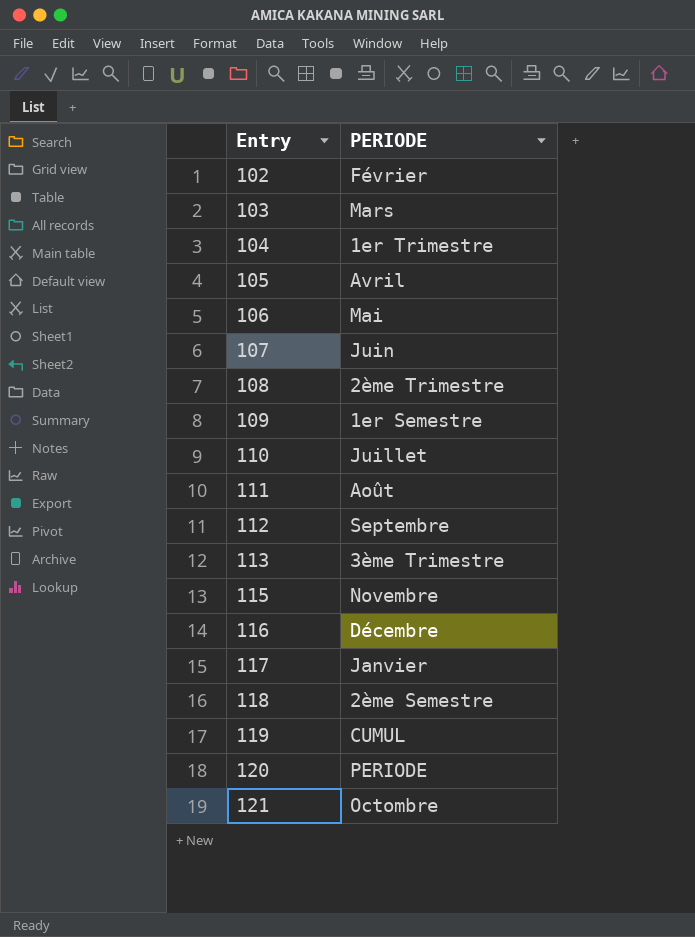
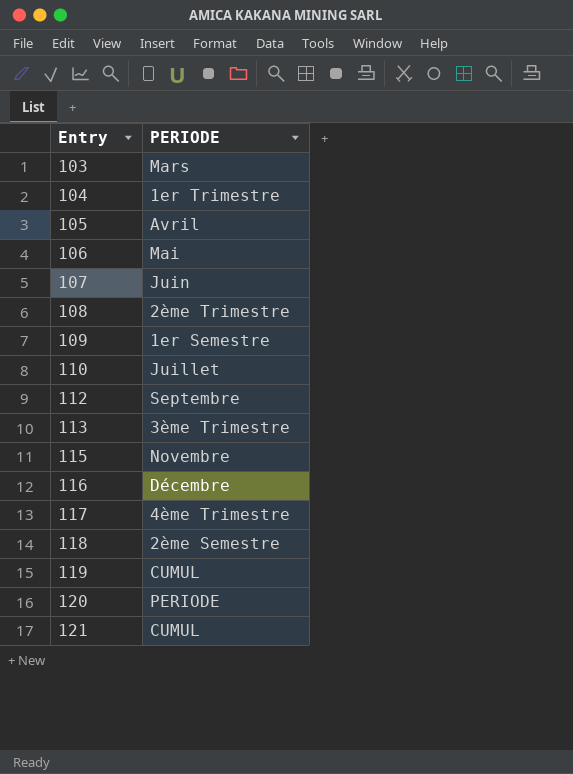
row 102: Février -> none
row 111: Août -> none
117 | PERIODE: Janvier -> 4ème Trimestre
121 | PERIODE: Octombre -> CUMUL

